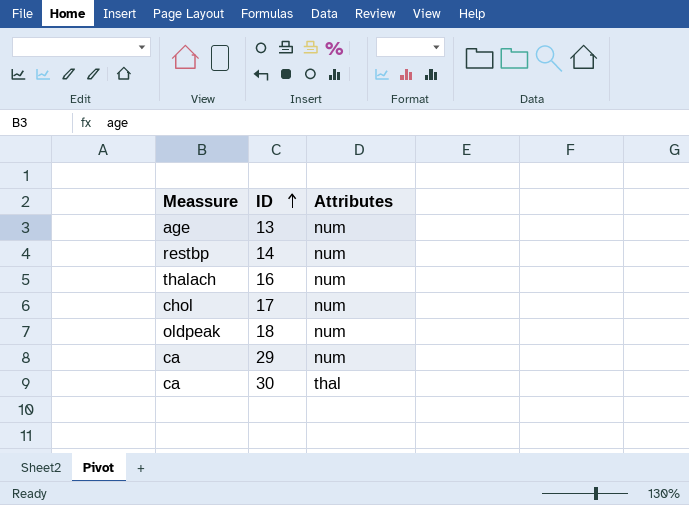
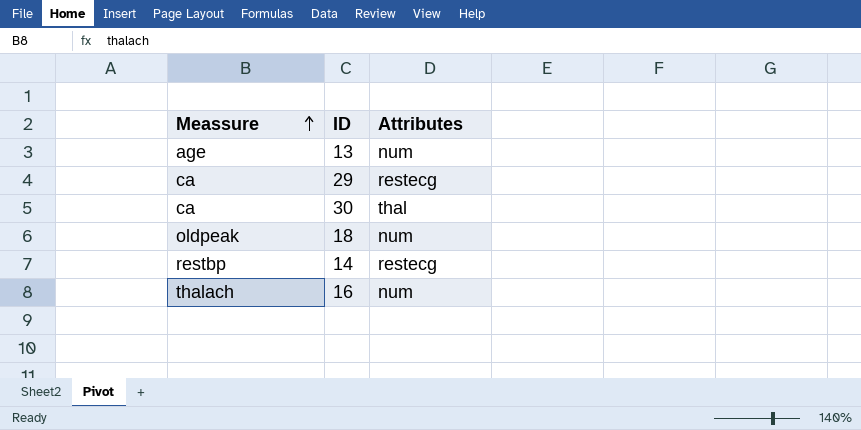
row order: ID ascending -> Meassure ascending
row 17: chol | num -> none
29 | Attributes: num -> restecg
14 | Attributes: num -> restecg

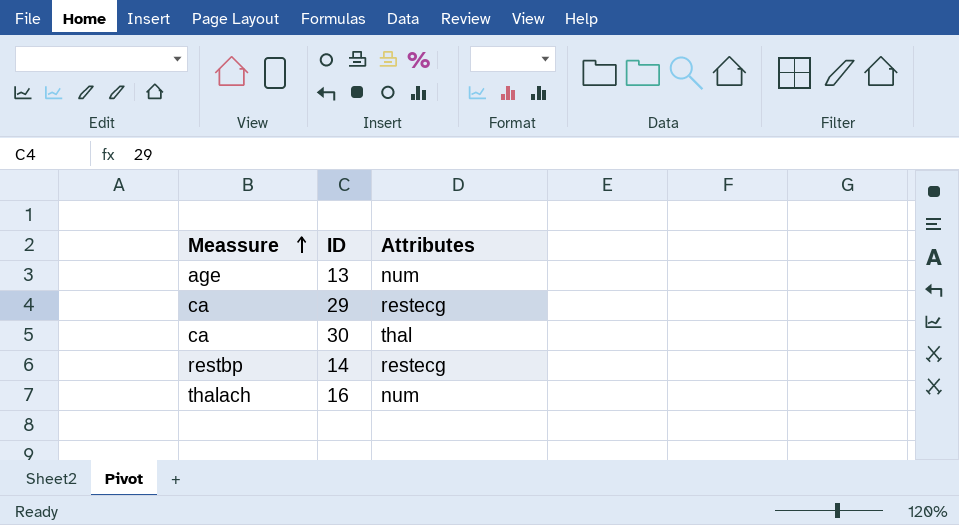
row 18: oldpeak | num -> none

